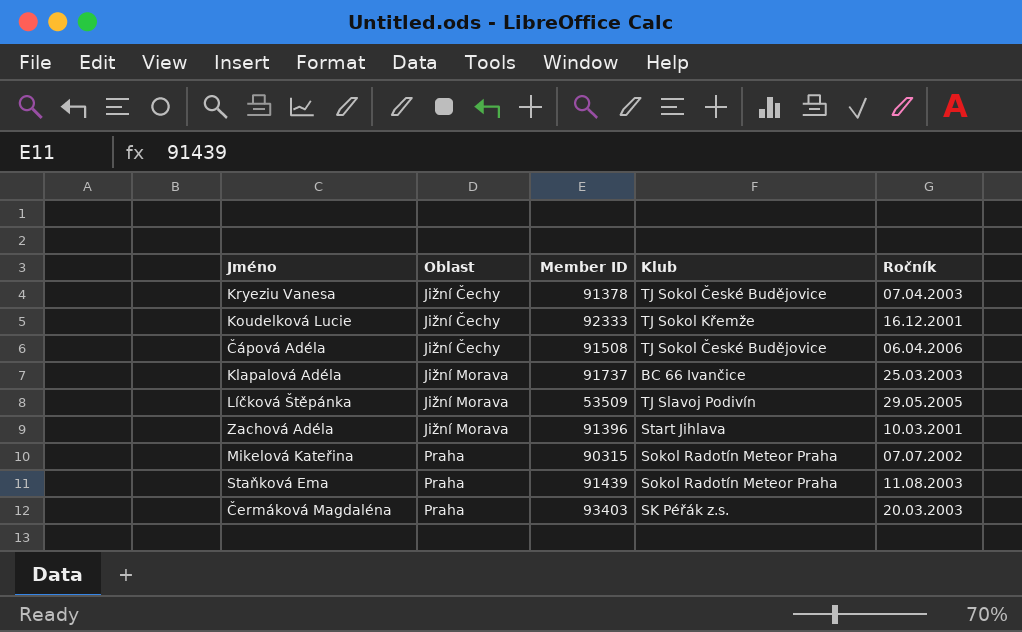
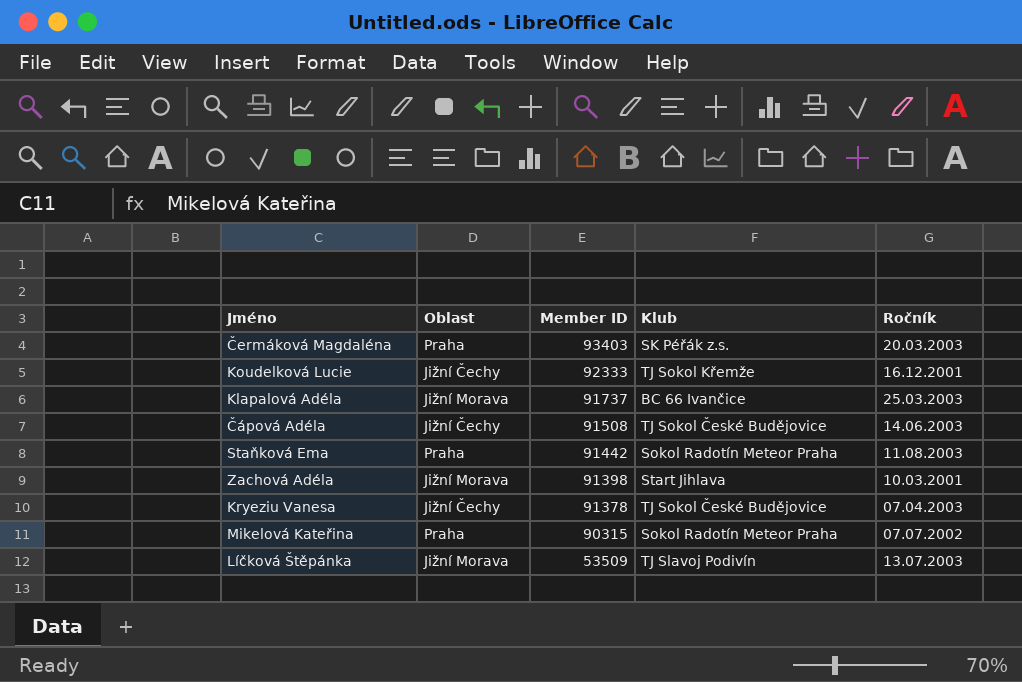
row order: Oblast ascending -> Member ID descending
Čápová Adéla | Ročník: 06.04.2006 -> 14.06.2003
Staňková Ema | Member ID: 91439 -> 91442
Zachová Adéla | Member ID: 91396 -> 91398
Líčková Štěpánka | Ročník: 29.05.2005 -> 13.07.2003

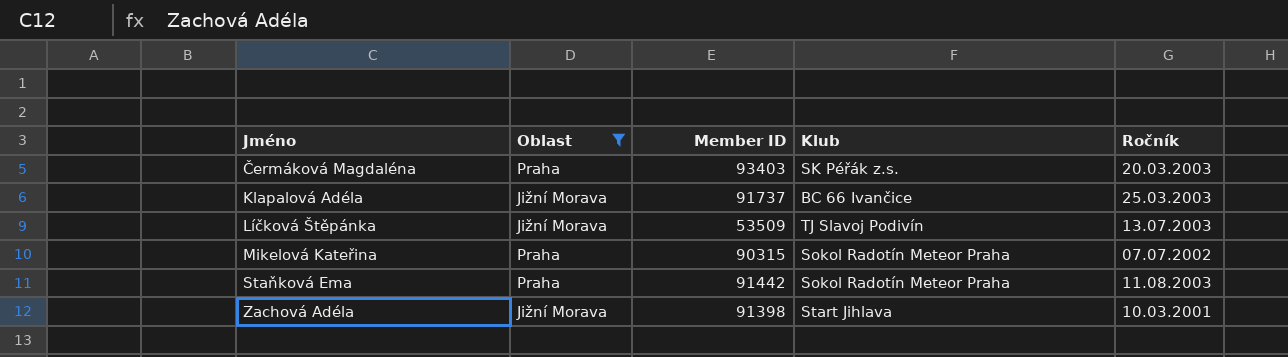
filter: none -> Oblast != Jižní Čechy
row order: Member ID descending -> Jméno ascending

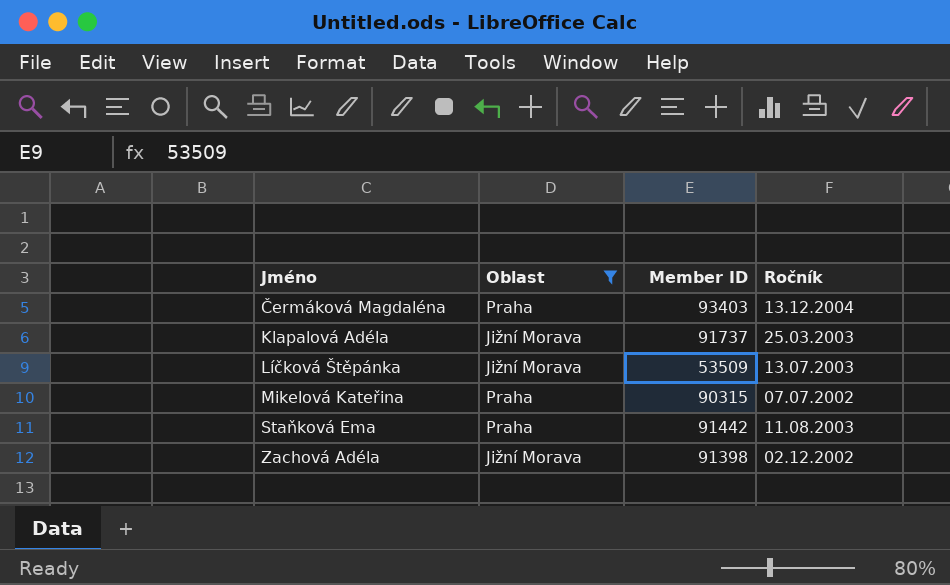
column Klub | position: 4 -> none
Čermáková Magdaléna | Ročník: 20.03.2003 -> 13.12.2004
Zachová Adéla | Ročník: 10.03.2001 -> 02.12.2002

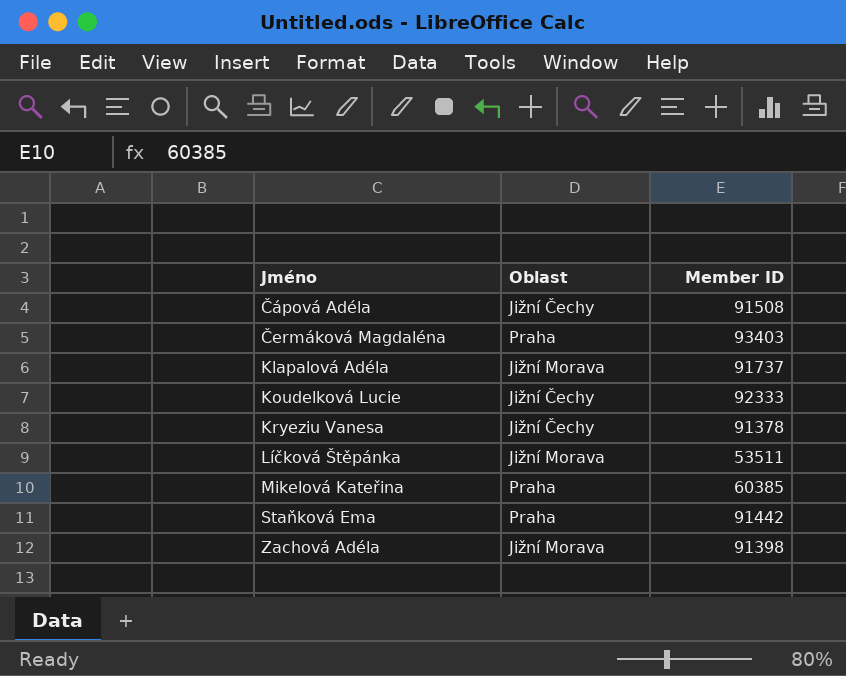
filter: Oblast != Jižní Čechy -> none
column Ročník | position: 4 -> none
Líčková Štěpánka | Member ID: 53509 -> 53511
Mikelová Kateřina | Member ID: 90315 -> 60385

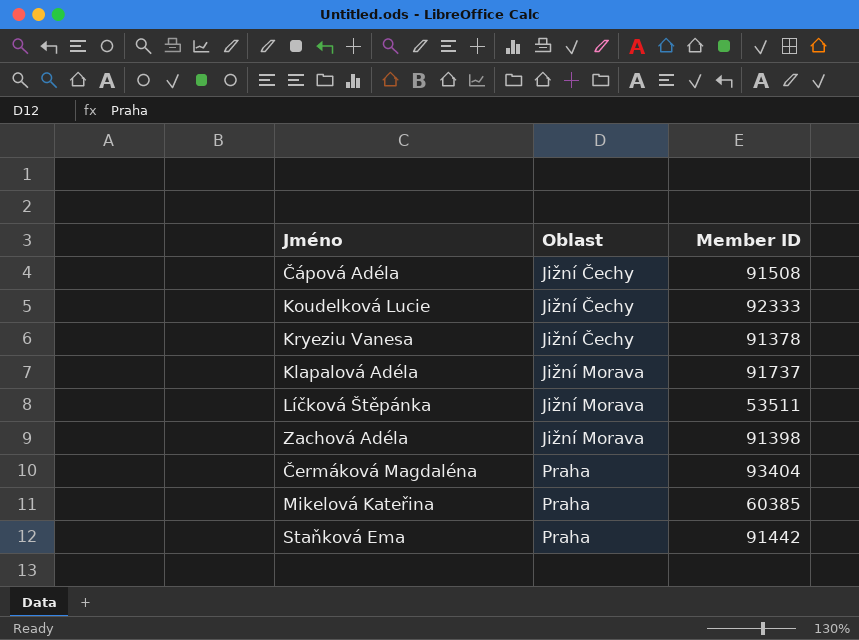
row order: Jméno ascending -> Oblast ascending
Čermáková Magdaléna | Member ID: 93403 -> 93404

